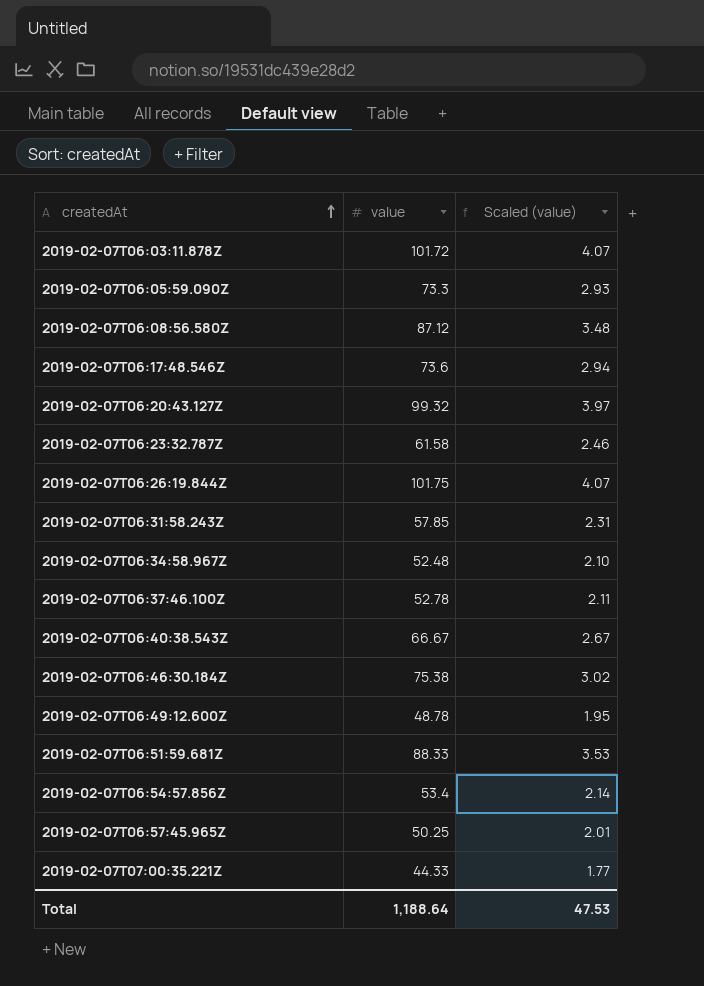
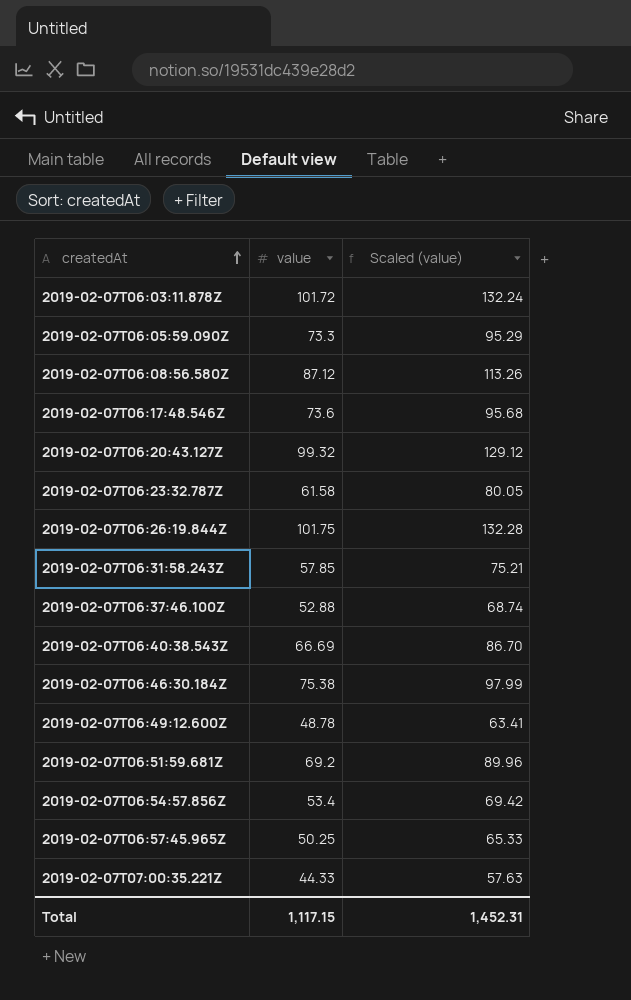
column Scaled (value) | formula: [value] * 0.04 -> [value] * 1.3
row 2019-02-07T06:34:58.967Z: 52.48 | 2.10 -> none
2019-02-07T06:37:46.100Z | value: 52.78 -> 52.88
2019-02-07T06:40:38.543Z | value: 66.67 -> 66.69
2019-02-07T06:51:59.681Z | value: 88.33 -> 69.2
Total | value: 1,188.64 -> 1,117.15
Total | Scaled (value): 47.53 -> 1,452.31

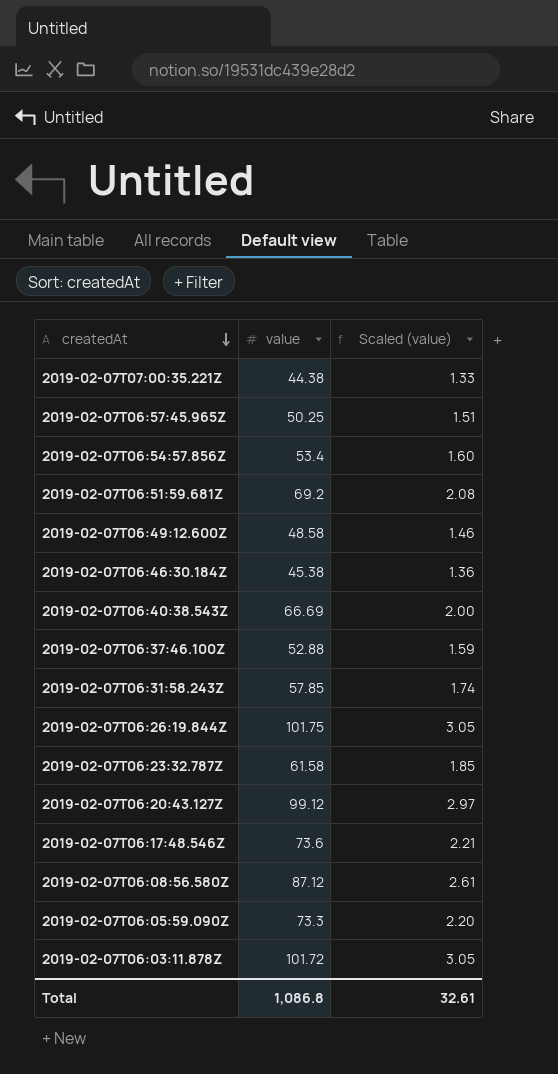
row order: createdAt ascending -> createdAt descending
column Scaled (value) | formula: [value] * 1.3 -> [value] * 0.03
2019-02-07T07:00:35.221Z | value: 44.33 -> 44.38
2019-02-07T06:49:12.600Z | value: 48.78 -> 48.58
2019-02-07T06:46:30.184Z | value: 75.38 -> 45.38
2019-02-07T06:20:43.127Z | value: 99.32 -> 99.12
Total | value: 1,117.15 -> 1,086.8
Total | Scaled (value): 1,452.31 -> 32.61

